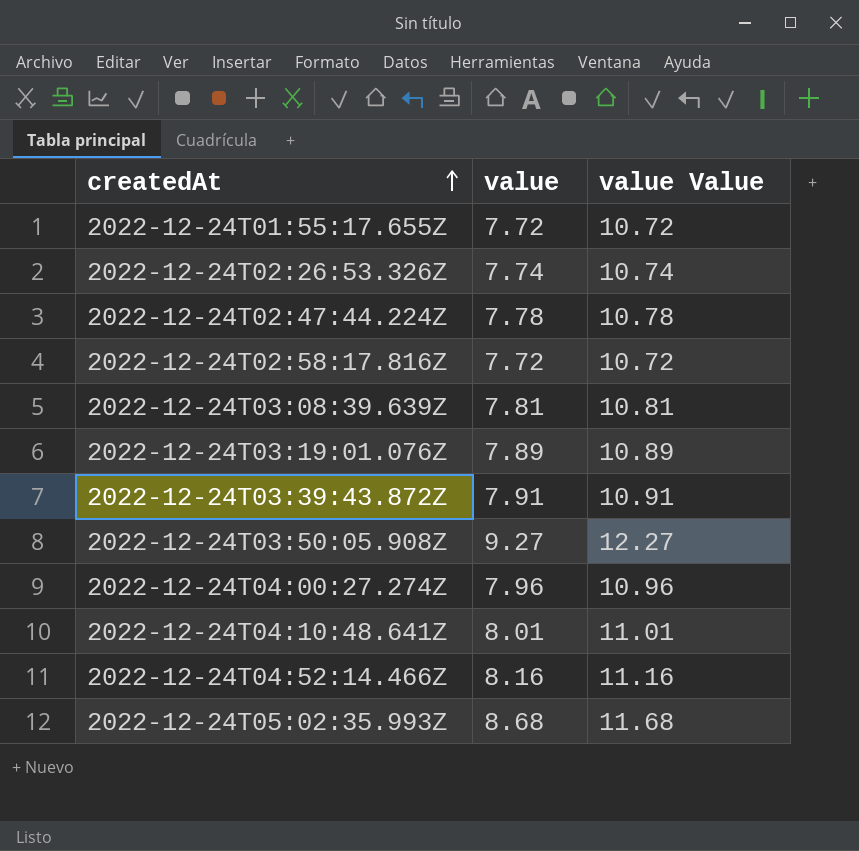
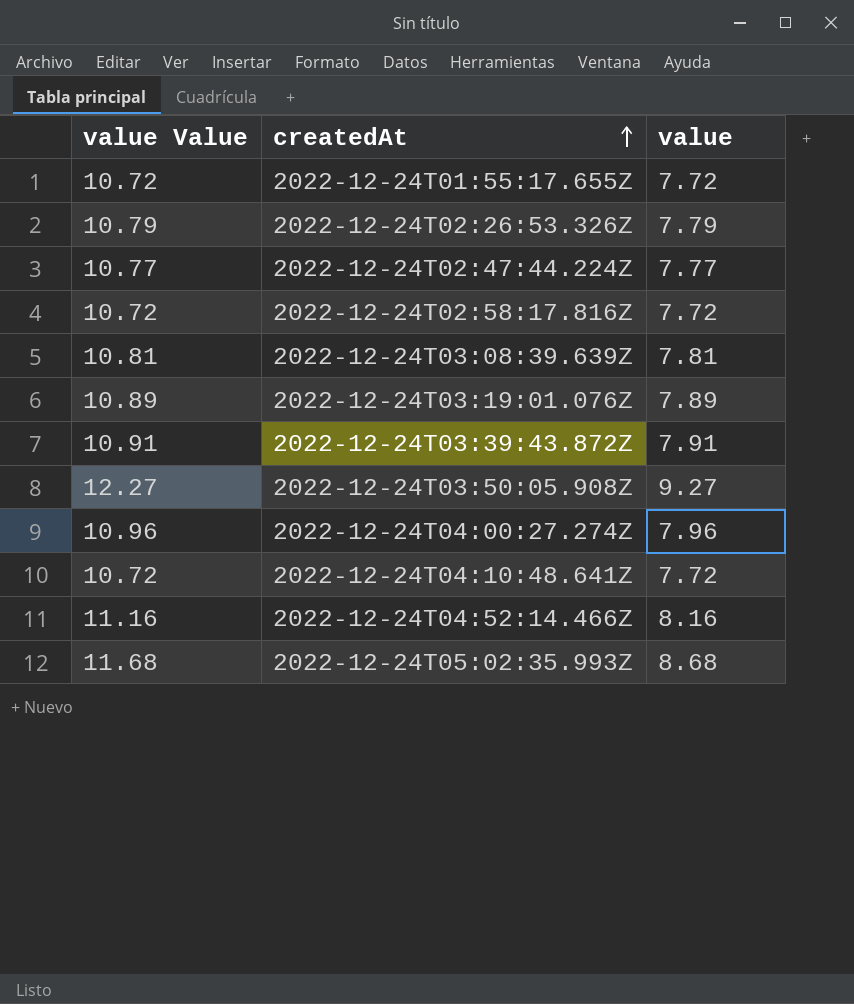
column value Value | position: 3 -> 1
2022-12-24T02:26:53.326Z | value Value: 10.74 -> 10.79
2022-12-24T02:26:53.326Z | value: 7.74 -> 7.79
2022-12-24T02:47:44.224Z | value Value: 10.78 -> 10.77
2022-12-24T02:47:44.224Z | value: 7.78 -> 7.77
2022-12-24T04:10:48.641Z | value Value: 11.01 -> 10.72
2022-12-24T04:10:48.641Z | value: 8.01 -> 7.72

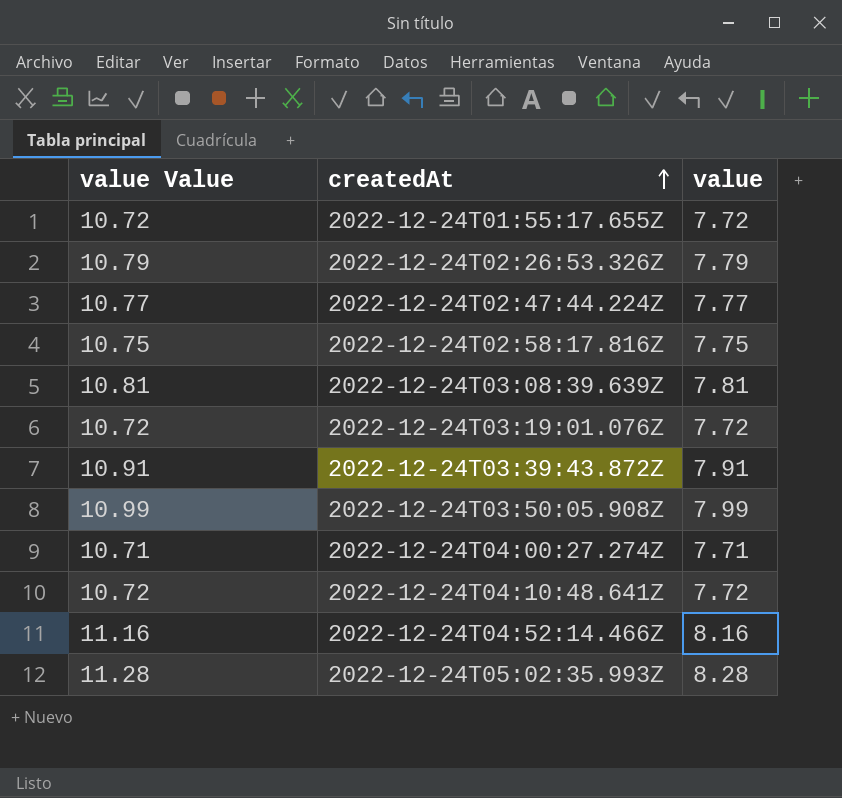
2022-12-24T02:58:17.816Z | value Value: 10.72 -> 10.75
2022-12-24T02:58:17.816Z | value: 7.72 -> 7.75
2022-12-24T03:19:01.076Z | value Value: 10.89 -> 10.72
2022-12-24T03:19:01.076Z | value: 7.89 -> 7.72
2022-12-24T03:50:05.908Z | value Value: 12.27 -> 10.99
2022-12-24T03:50:05.908Z | value: 9.27 -> 7.99
2022-12-24T04:00:27.274Z | value Value: 10.96 -> 10.71
2022-12-24T04:00:27.274Z | value: 7.96 -> 7.71
2022-12-24T05:02:35.993Z | value Value: 11.68 -> 11.28
2022-12-24T05:02:35.993Z | value: 8.68 -> 8.28

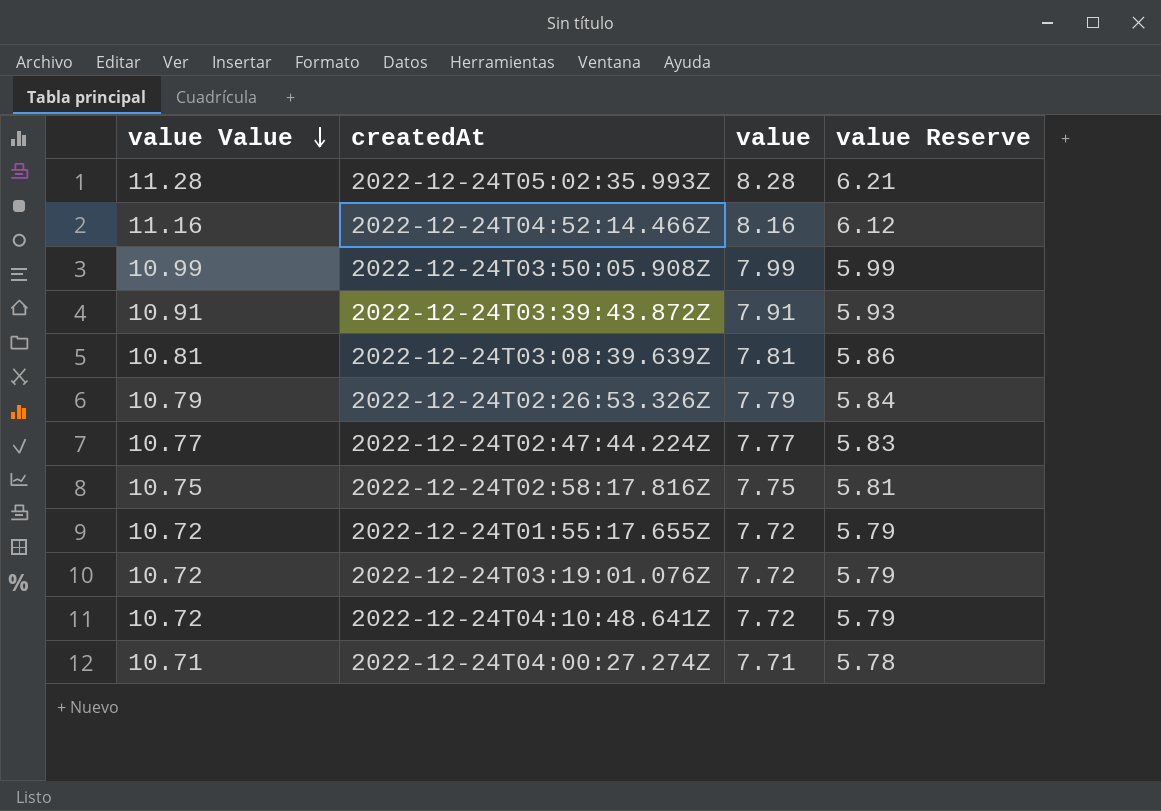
row order: createdAt ascending -> value Value descending
column value Reserve | formula: none -> [value] * 0.75

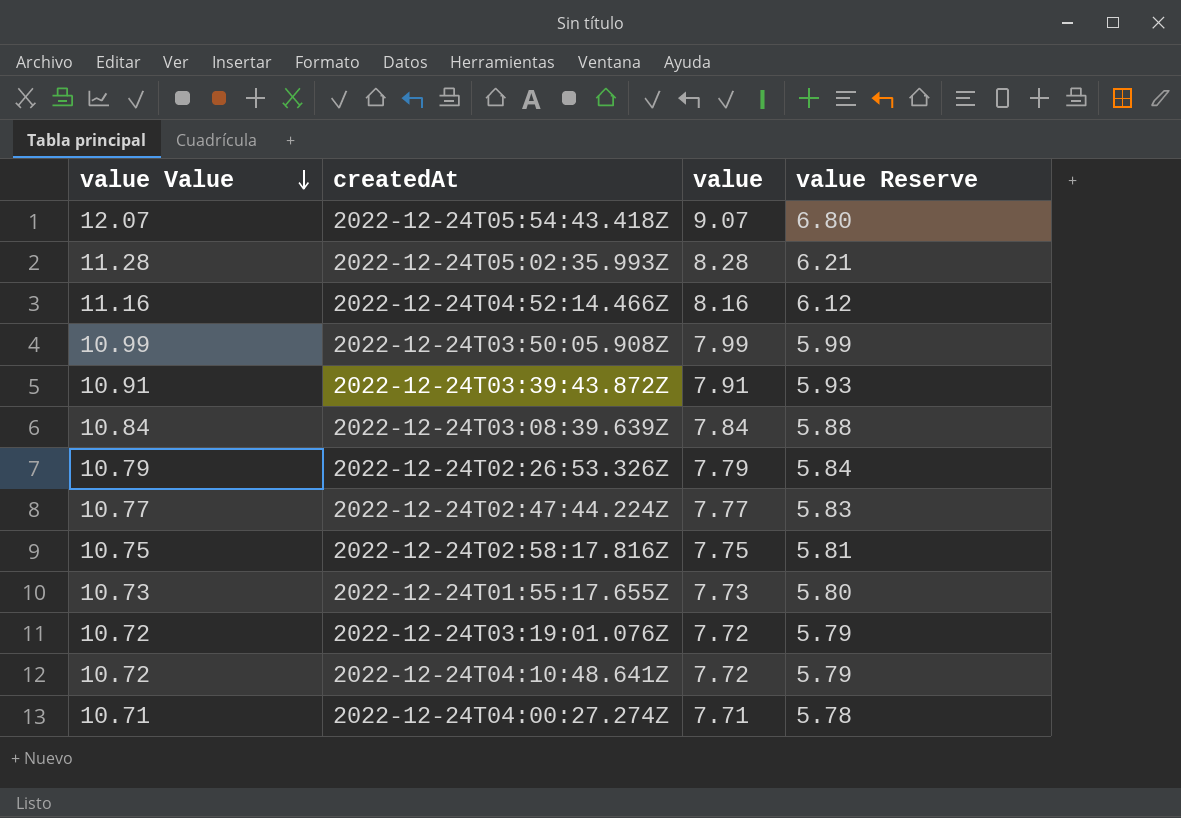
row 2022-12-24T05:54:43.418Z: none -> 12.07 | 9.07 | 6.80
2022-12-24T03:08:39.639Z | value Value: 10.81 -> 10.84
2022-12-24T03:08:39.639Z | value: 7.81 -> 7.84
2022-12-24T03:08:39.639Z | value Reserve: 5.86 -> 5.88
2022-12-24T01:55:17.655Z | value Value: 10.72 -> 10.73
2022-12-24T01:55:17.655Z | value: 7.72 -> 7.73
2022-12-24T01:55:17.655Z | value Reserve: 5.79 -> 5.80

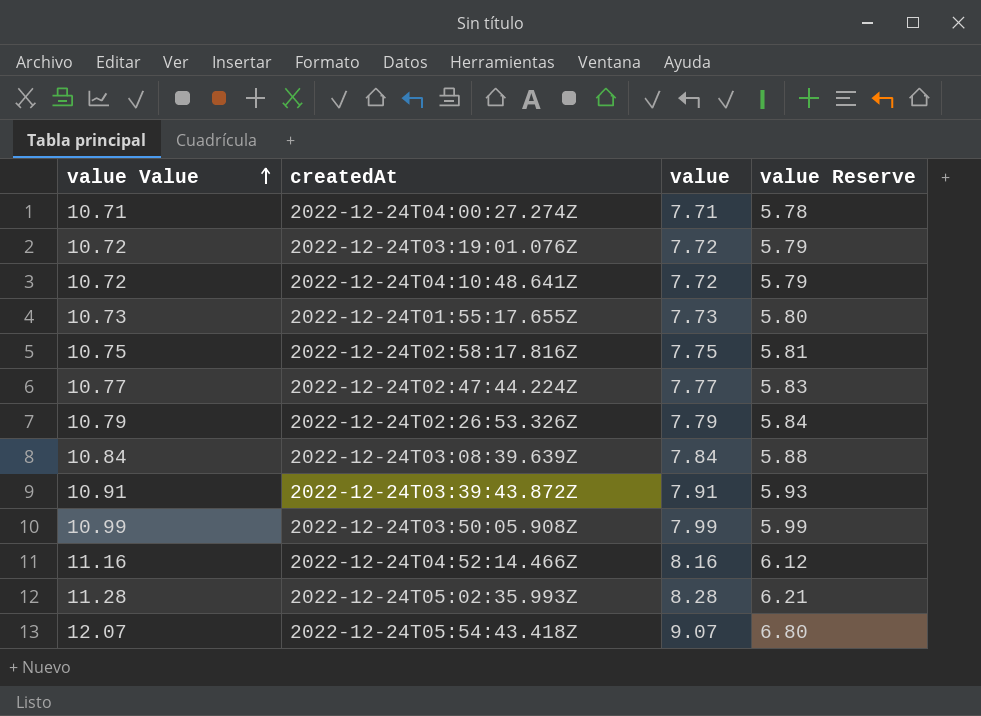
row order: value Value descending -> value Value ascending

